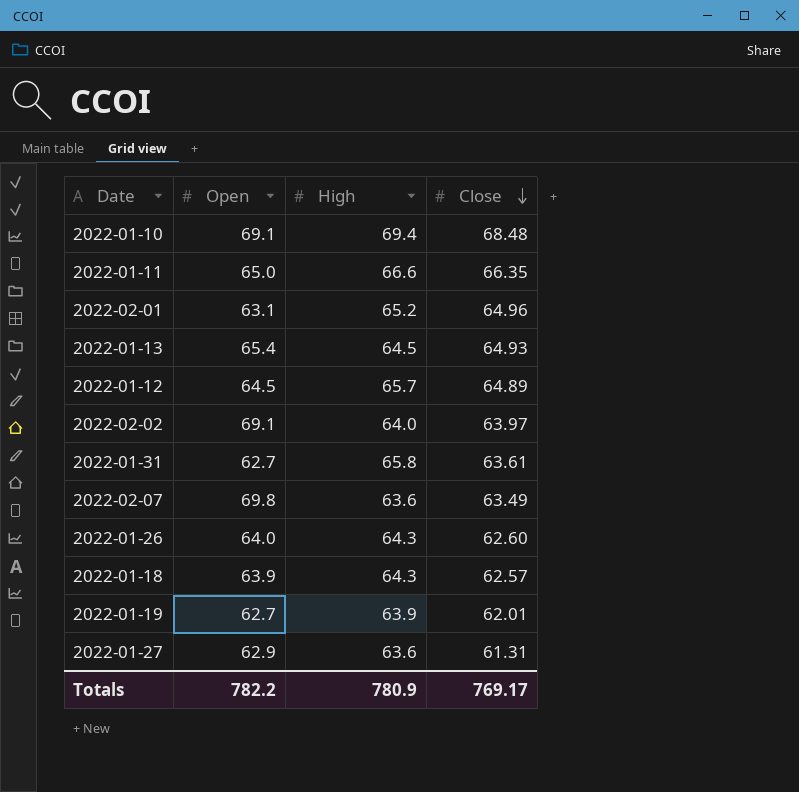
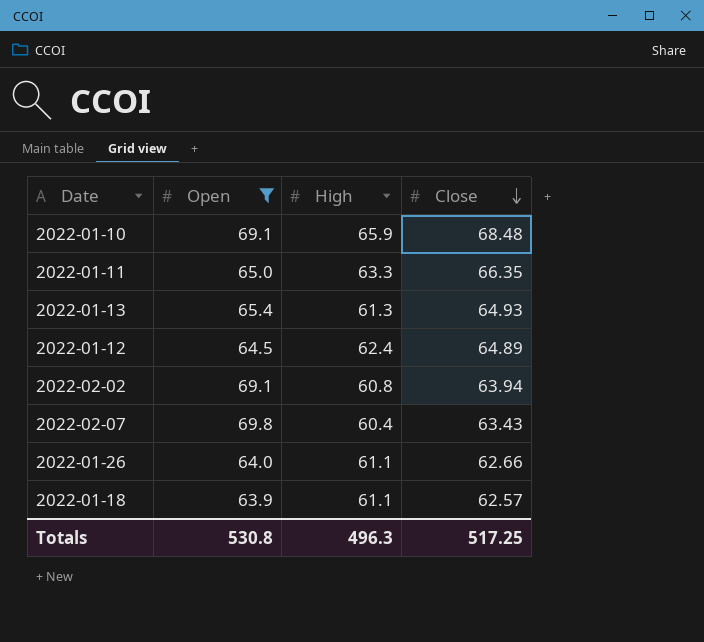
filter: none -> Open >= 63.9
2022-01-10 | High: 69.4 -> 65.9
2022-01-11 | High: 66.6 -> 63.3
2022-01-13 | High: 64.5 -> 61.3
2022-01-12 | High: 65.7 -> 62.4
2022-02-02 | High: 64.0 -> 60.8
2022-02-02 | Close: 63.97 -> 63.94
2022-02-07 | High: 63.6 -> 60.4
2022-02-07 | Close: 63.49 -> 63.43
2022-01-26 | High: 64.3 -> 61.1
2022-01-26 | Close: 62.60 -> 62.66
2022-01-18 | High: 64.3 -> 61.1
Totals | Open: 782.2 -> 530.8
Totals | High: 780.9 -> 496.3
Totals | Close: 769.17 -> 517.25

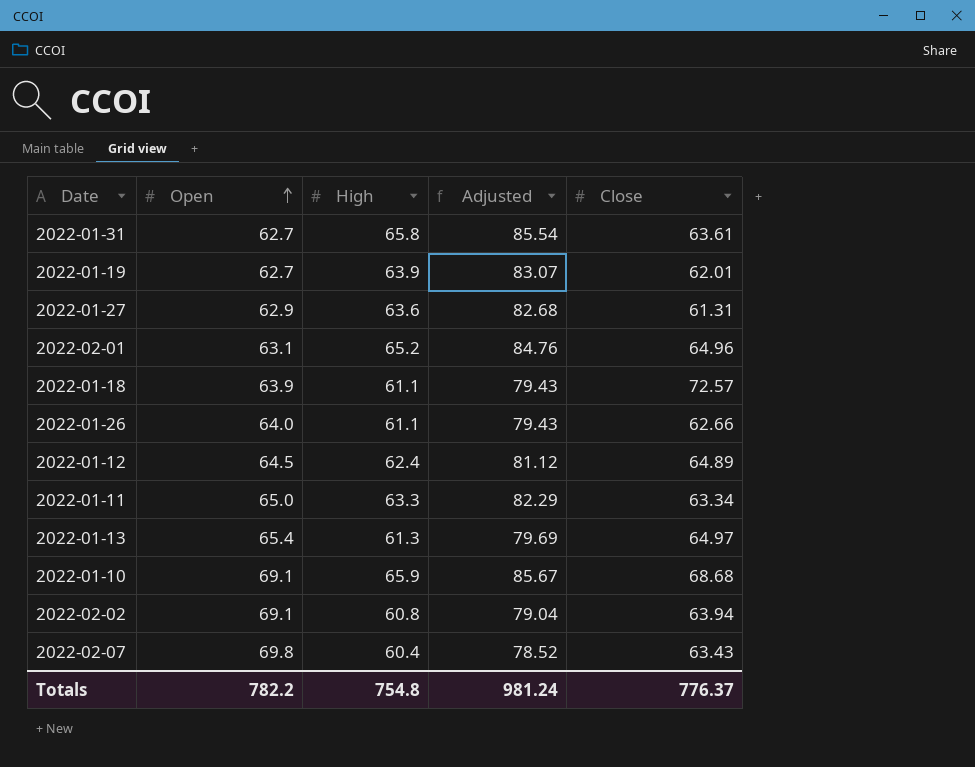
filter: Open >= 63.9 -> none
row order: Close descending -> Open ascending
column Adjusted | formula: none -> [High] * 1.3
2022-01-18 | Close: 62.57 -> 72.57
2022-01-11 | Close: 66.35 -> 63.34
2022-01-13 | Close: 64.93 -> 64.97
2022-01-10 | Close: 68.48 -> 68.68
Totals | Open: 530.8 -> 782.2
Totals | High: 496.3 -> 754.8
Totals | Close: 517.25 -> 776.37

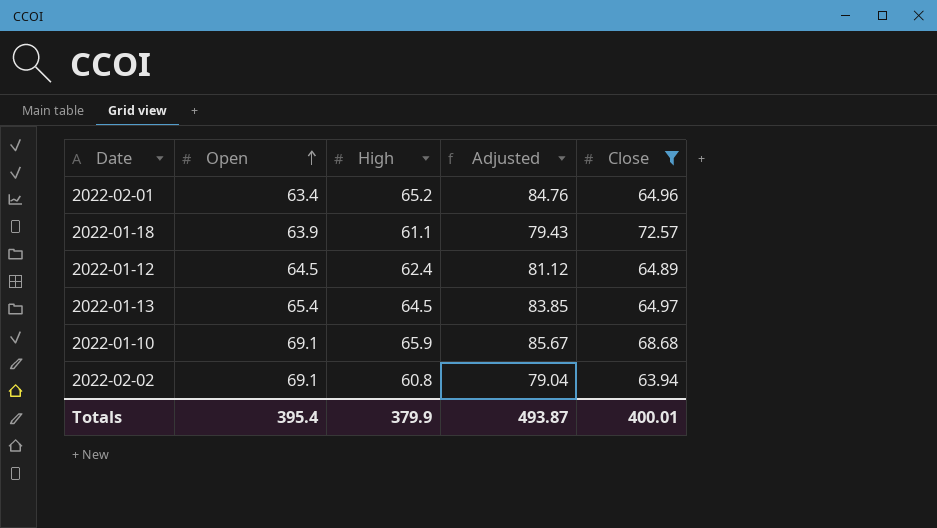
filter: none -> Close >= 63.94
2022-02-01 | Open: 63.1 -> 63.4
2022-01-13 | High: 61.3 -> 64.5
2022-01-13 | Adjusted: 79.69 -> 83.85
Totals | Open: 782.2 -> 395.4
Totals | High: 754.8 -> 379.9
Totals | Adjusted: 981.24 -> 493.87
Totals | Close: 776.37 -> 400.01

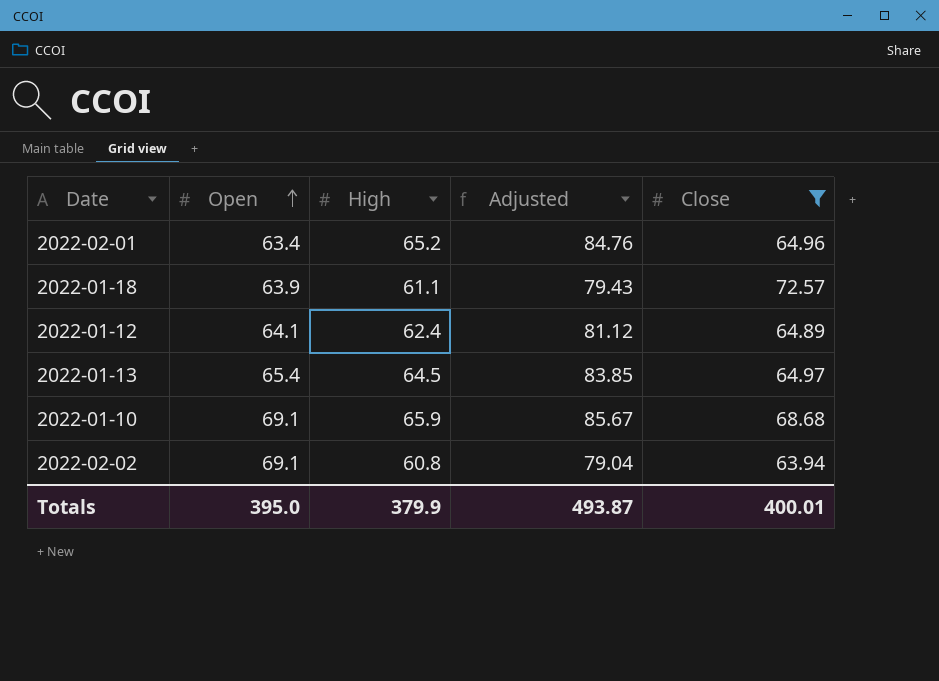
2022-01-12 | Open: 64.5 -> 64.1
Totals | Open: 395.4 -> 395.0

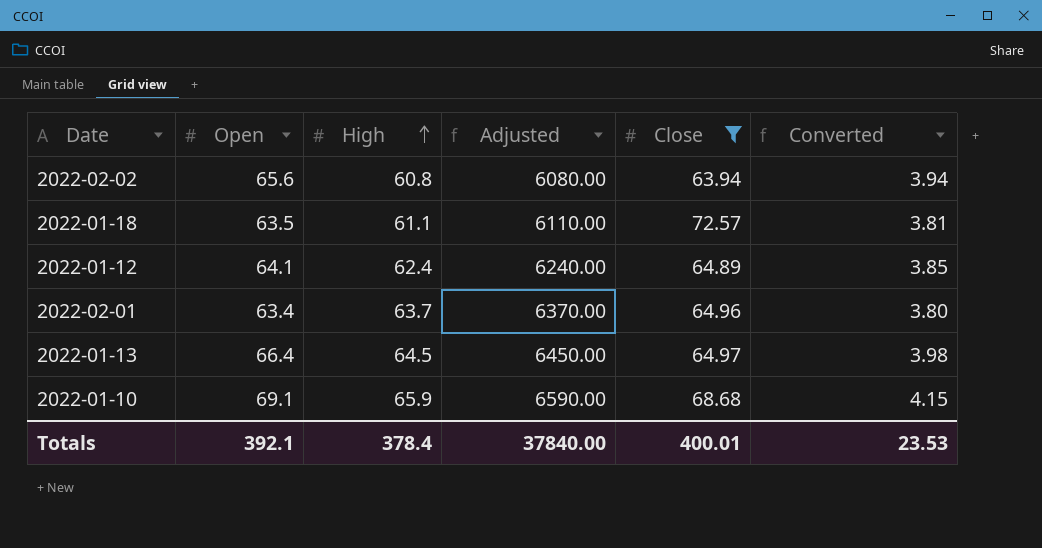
row order: Open ascending -> High ascending
column Adjusted | formula: [High] * 1.3 -> [High] * 100
column Converted | formula: none -> [Open] * 0.06
2022-02-02 | Open: 69.1 -> 65.6
2022-01-18 | Open: 63.9 -> 63.5
2022-02-01 | High: 65.2 -> 63.7
2022-01-13 | Open: 65.4 -> 66.4
Totals | Open: 395.0 -> 392.1
Totals | High: 379.9 -> 378.4
Totals | Adjusted: 493.87 -> 37840.00

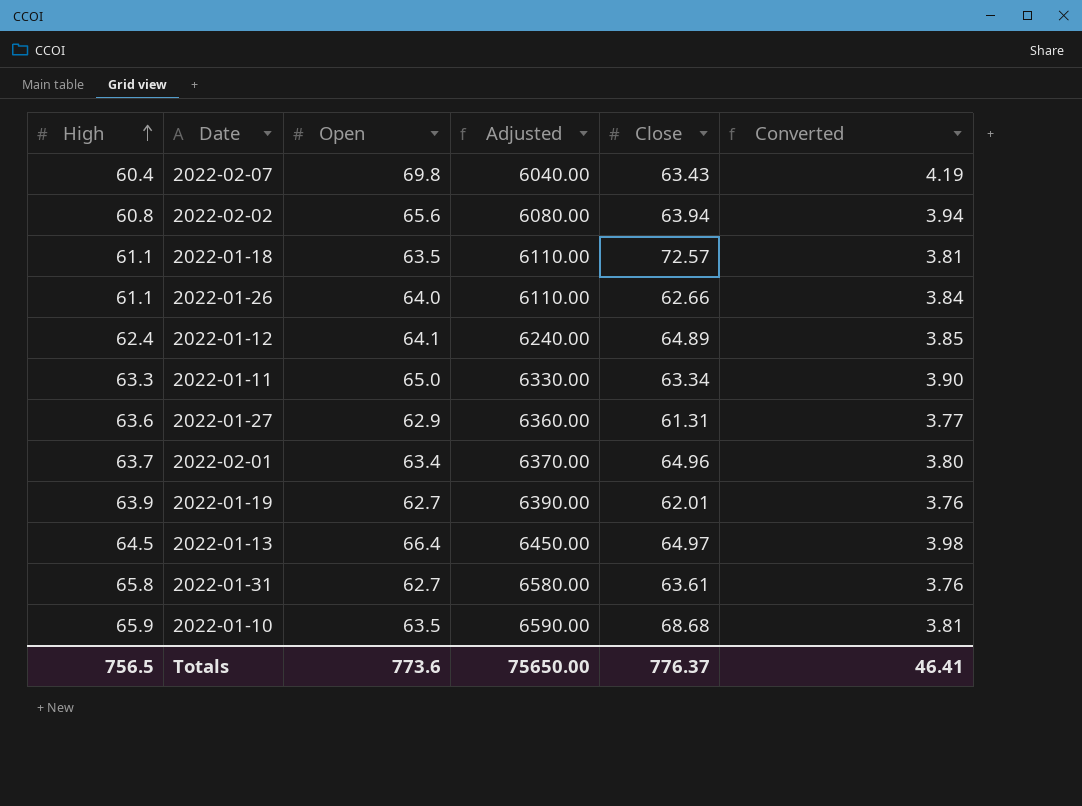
filter: Close >= 63.94 -> none
column High | position: 3 -> 1
2022-01-10 | Open: 69.1 -> 63.5
2022-01-10 | Converted: 4.15 -> 3.81
Totals | High: 378.4 -> 756.5
Totals | Open: 392.1 -> 773.6
Totals | Adjusted: 37840.00 -> 75650.00
Totals | Close: 400.01 -> 776.37
Totals | Converted: 23.53 -> 46.41

